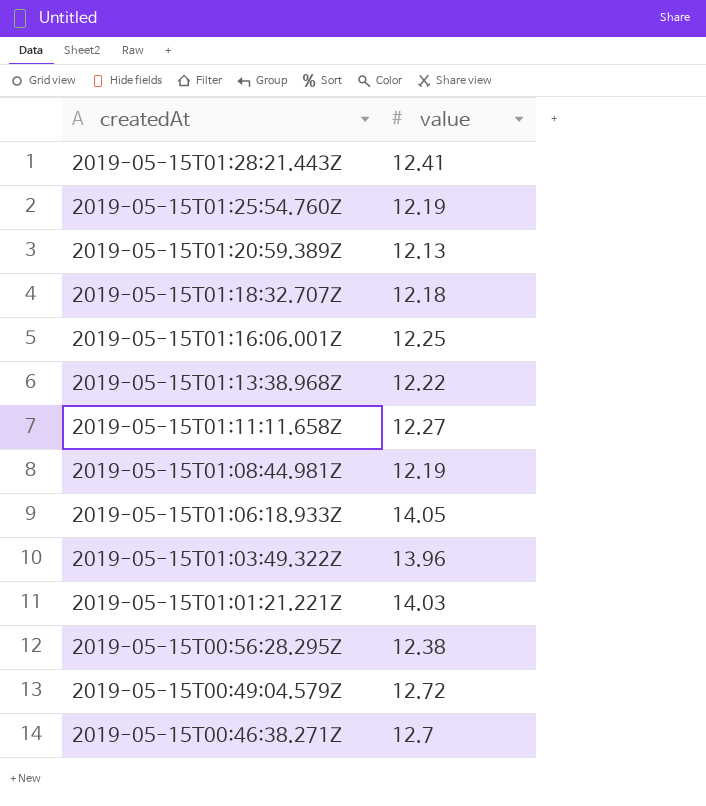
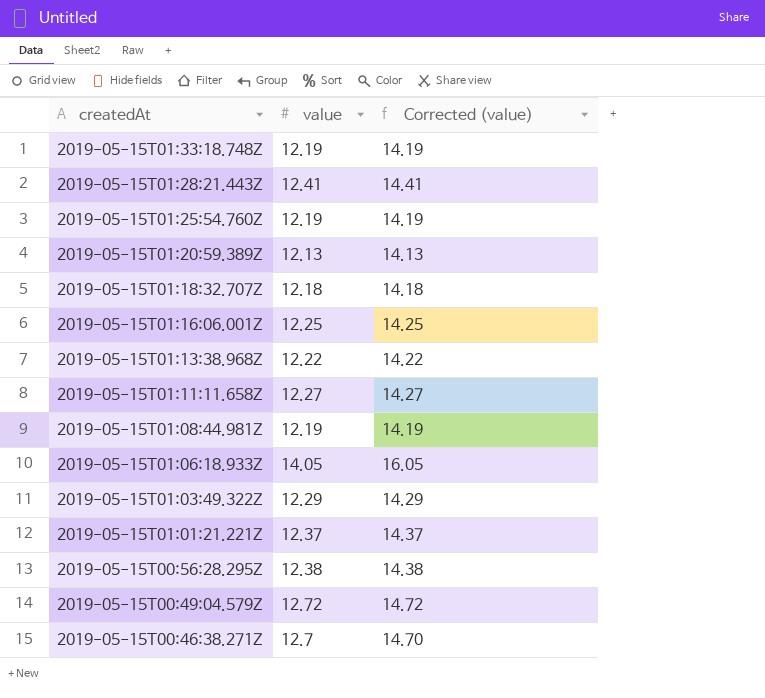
column Corrected (value) | formula: none -> [value] + 2
row 2019-05-15T01:33:18.748Z: none -> 12.19 | 14.19
2019-05-15T01:03:49.322Z | value: 13.96 -> 12.29
2019-05-15T01:01:21.221Z | value: 14.03 -> 12.37

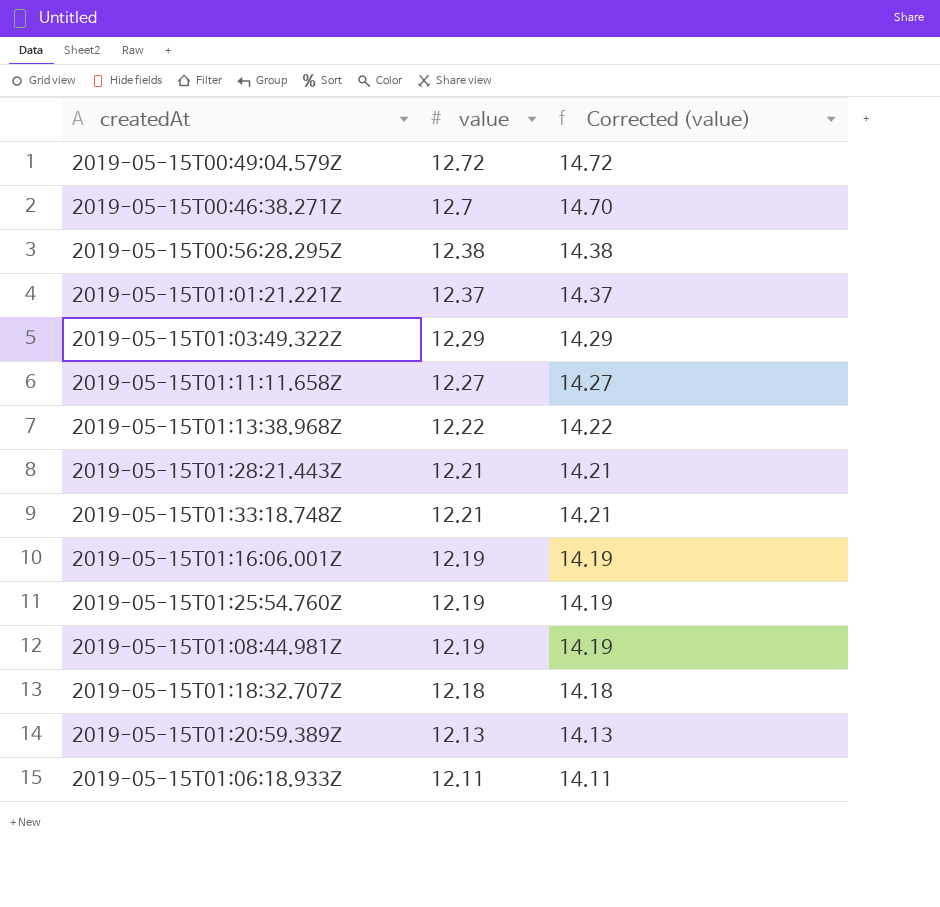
row order: createdAt descending -> value descending
2019-05-15T01:28:21.443Z | value: 12.41 -> 12.21
2019-05-15T01:28:21.443Z | Corrected (value): 14.41 -> 14.21
2019-05-15T01:33:18.748Z | value: 12.19 -> 12.21
2019-05-15T01:33:18.748Z | Corrected (value): 14.19 -> 14.21
2019-05-15T01:16:06.001Z | value: 12.25 -> 12.19
2019-05-15T01:16:06.001Z | Corrected (value): 14.25 -> 14.19
2019-05-15T01:06:18.933Z | value: 14.05 -> 12.11
2019-05-15T01:06:18.933Z | Corrected (value): 16.05 -> 14.11

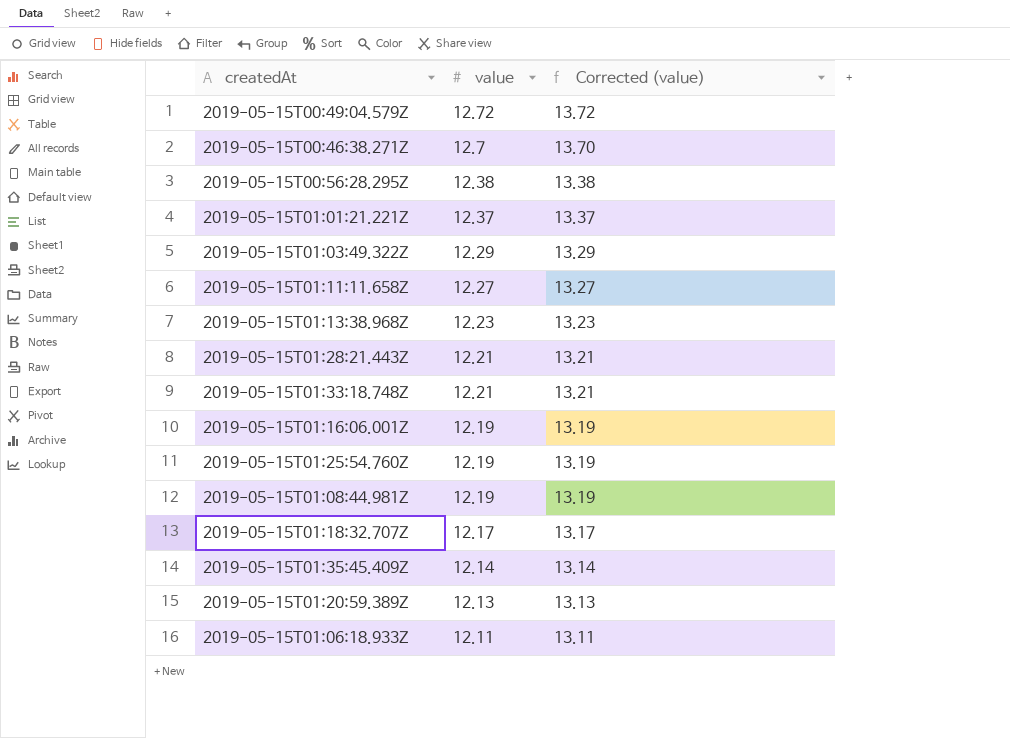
column Corrected (value) | formula: [value] + 2 -> [value] + 1
2019-05-15T01:13:38.968Z | value: 12.22 -> 12.23
2019-05-15T01:18:32.707Z | value: 12.18 -> 12.17
row 2019-05-15T01:35:45.409Z: none -> 12.14 | 13.14

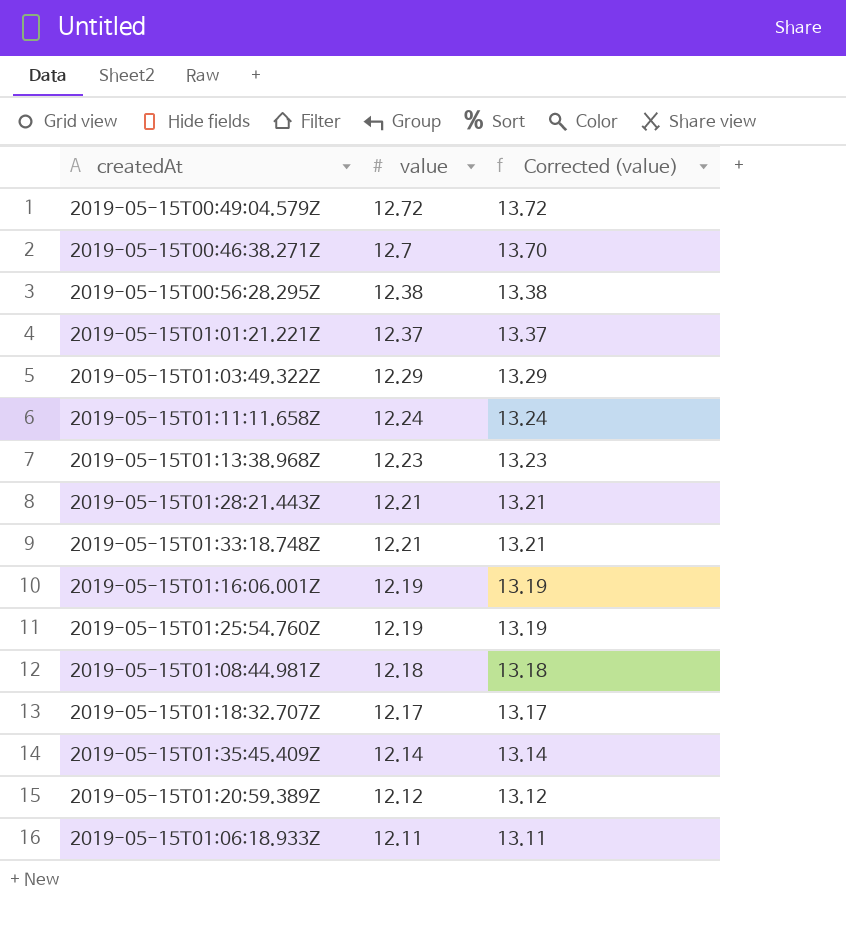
2019-05-15T01:11:11.658Z | value: 12.27 -> 12.24
2019-05-15T01:11:11.658Z | Corrected (value): 13.27 -> 13.24
2019-05-15T01:08:44.981Z | value: 12.19 -> 12.18
2019-05-15T01:08:44.981Z | Corrected (value): 13.19 -> 13.18
2019-05-15T01:20:59.389Z | value: 12.13 -> 12.12
2019-05-15T01:20:59.389Z | Corrected (value): 13.13 -> 13.12

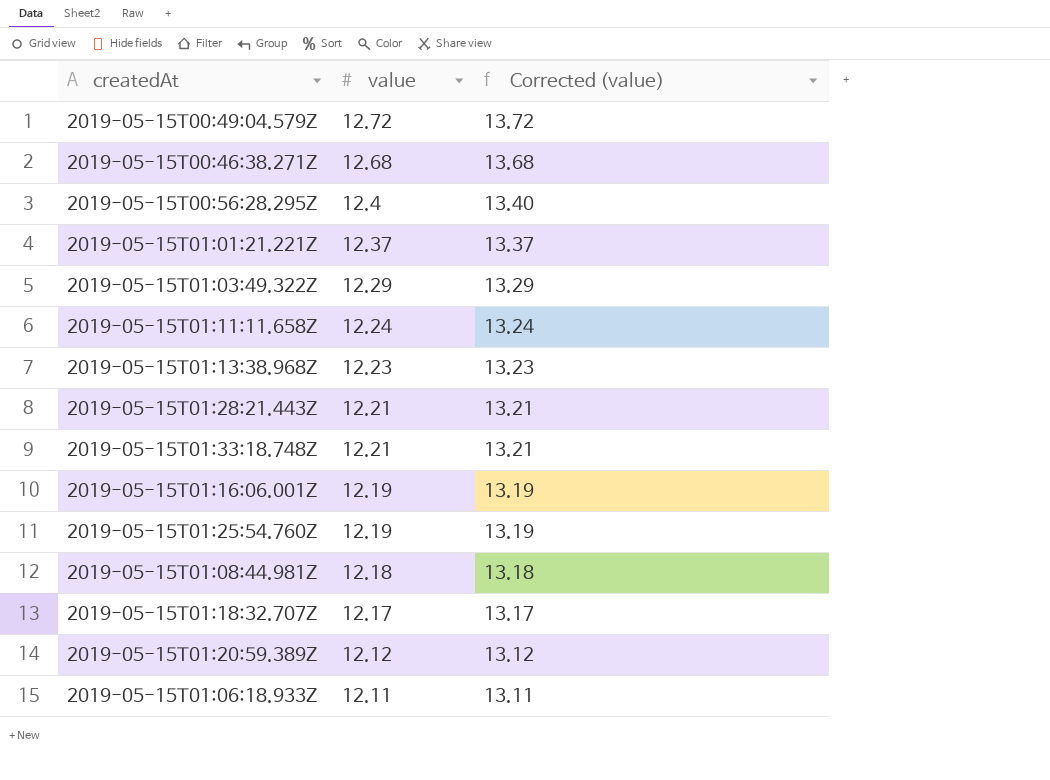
row 2019-05-15T01:35:45.409Z: 12.14 | 13.14 -> none
2019-05-15T00:46:38.271Z | value: 12.7 -> 12.68
2019-05-15T00:46:38.271Z | Corrected (value): 13.70 -> 13.68
2019-05-15T00:56:28.295Z | value: 12.38 -> 12.4
2019-05-15T00:56:28.295Z | Corrected (value): 13.38 -> 13.40

